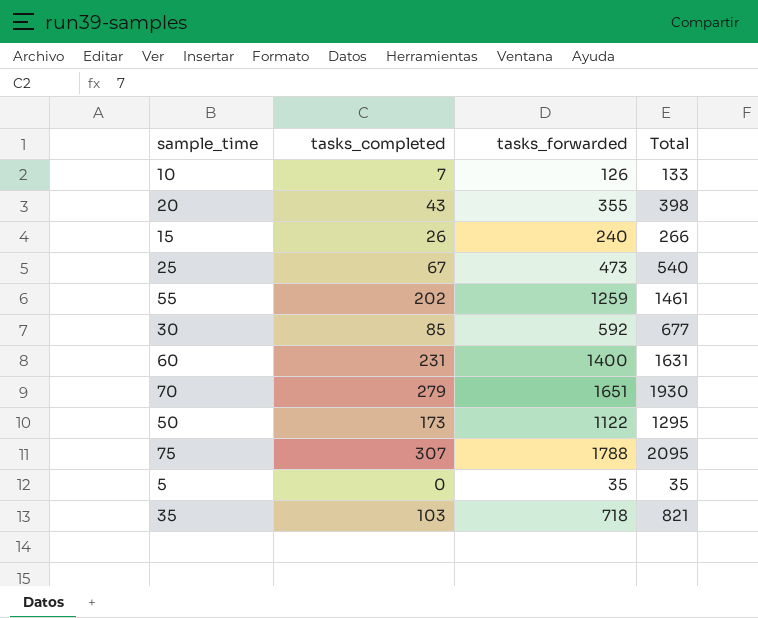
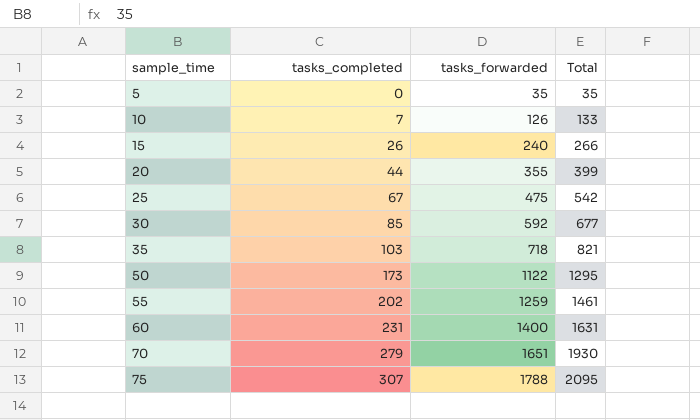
row order: none -> sample_time ascending
20 | tasks_completed: 43 -> 44
20 | Total: 398 -> 399
25 | tasks_forwarded: 473 -> 475
25 | Total: 540 -> 542

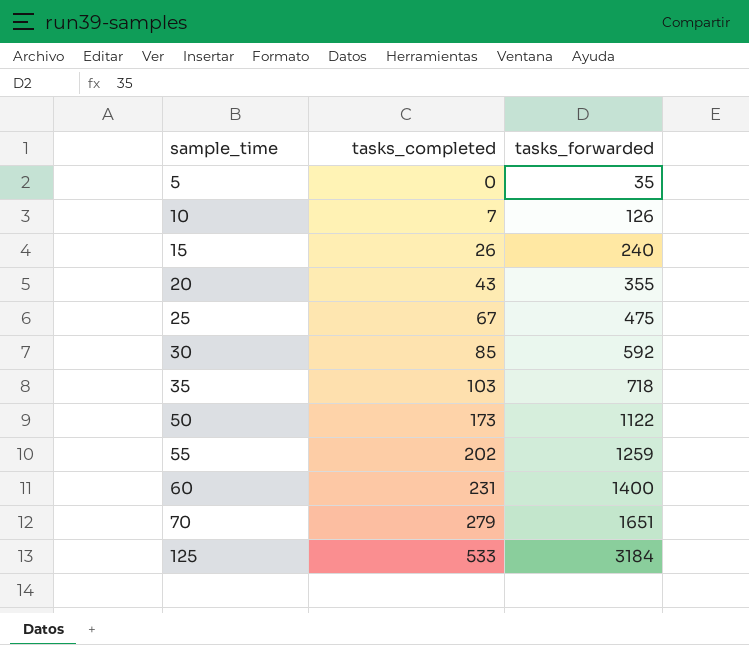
column Total | formula: [tasks_completed] + [tasks_forwarded] -> none
row 75: 307 | 1788 | 2095 -> none
20 | tasks_completed: 44 -> 43
row 125: none -> 533 | 3184

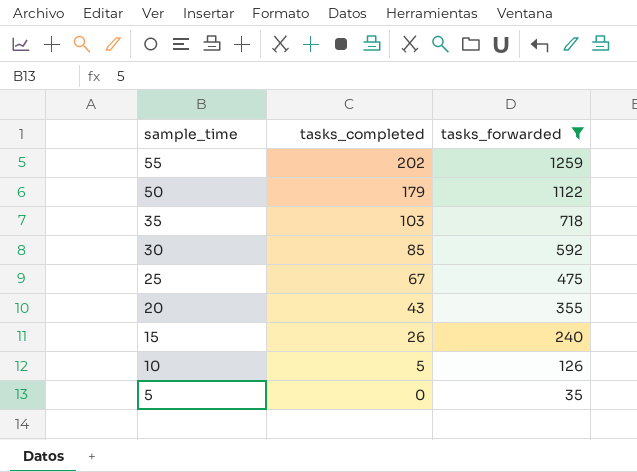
filter: none -> tasks_forwarded <= 1259
row order: sample_time ascending -> sample_time descending
50 | tasks_completed: 173 -> 179
10 | tasks_completed: 7 -> 5

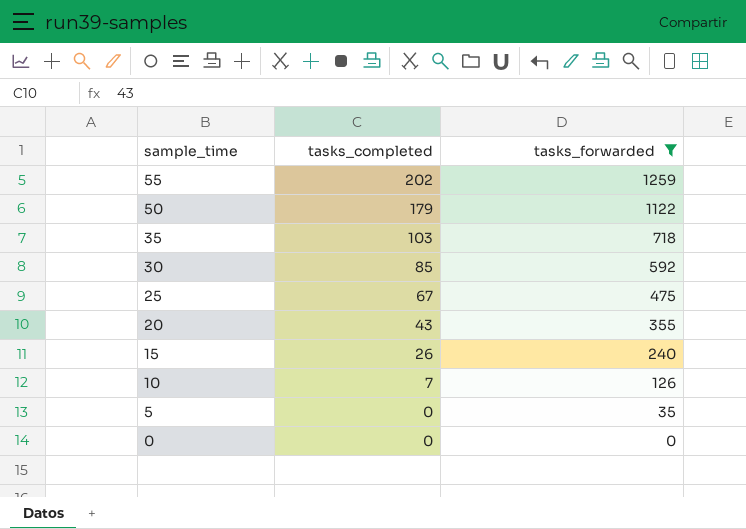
10 | tasks_completed: 5 -> 7
row 0: none -> 0 | 0

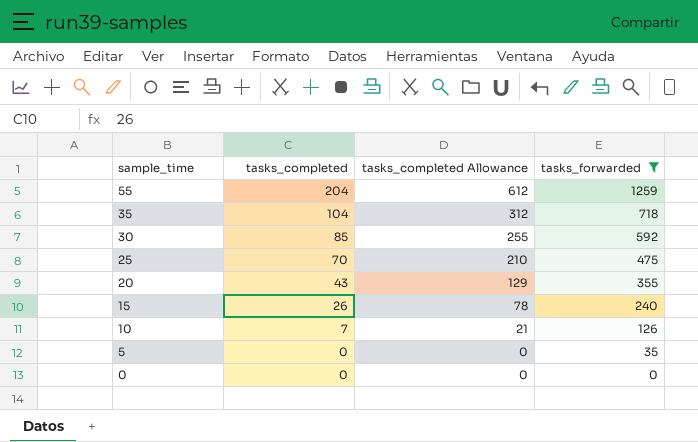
column tasks_completed Allowance | formula: none -> [tasks_completed] * 3
row 50: 179 | 1122 -> none
55 | tasks_completed: 202 -> 204
35 | tasks_completed: 103 -> 104
25 | tasks_completed: 67 -> 70

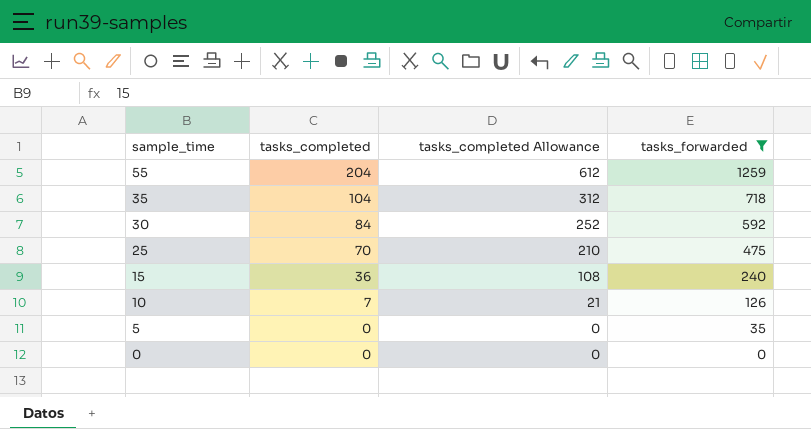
row 20: 43 | 129 | 355 -> none
30 | tasks_completed: 85 -> 84
30 | tasks_completed Allowance: 255 -> 252
15 | tasks_completed: 26 -> 36
15 | tasks_completed Allowance: 78 -> 108

